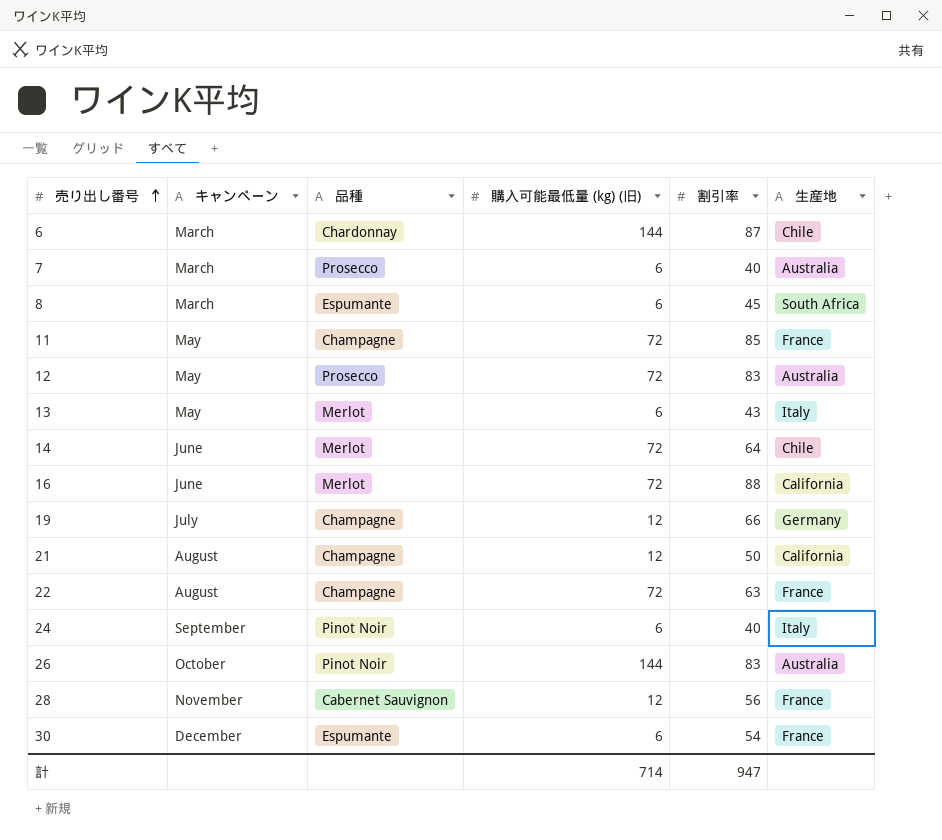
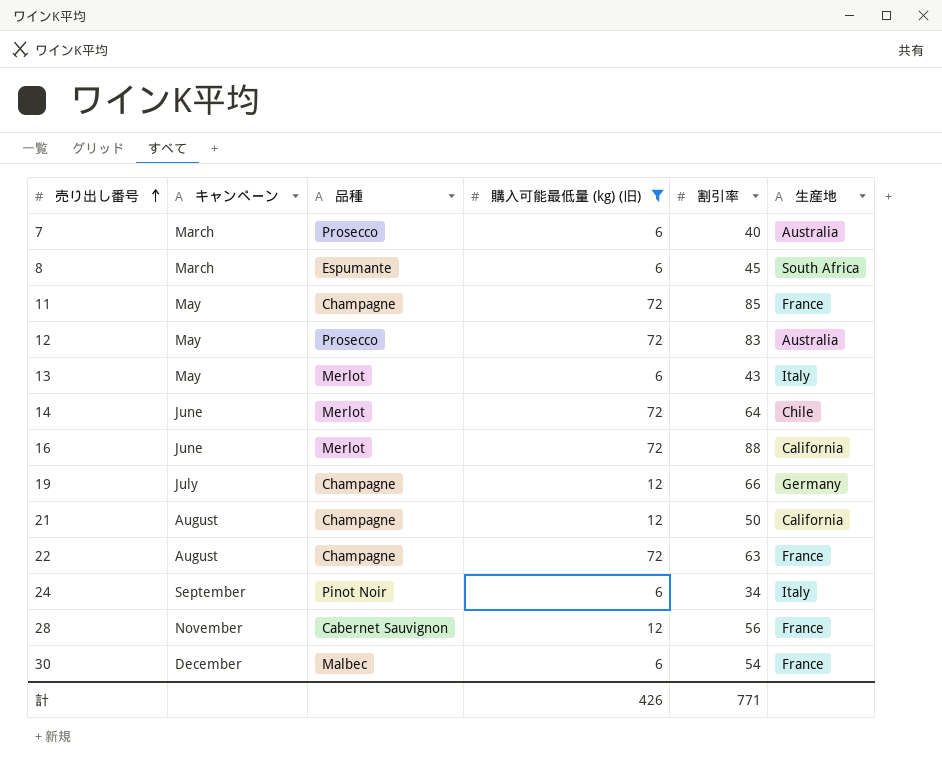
filter: none -> 購入可能最低量 (kg) (旧) != 144
24 | 割引率: 40 -> 34
30 | 品種: Espumante -> Malbec
計 | 購入可能最低量 (kg) (旧): 714 -> 426
計 | 割引率: 947 -> 771

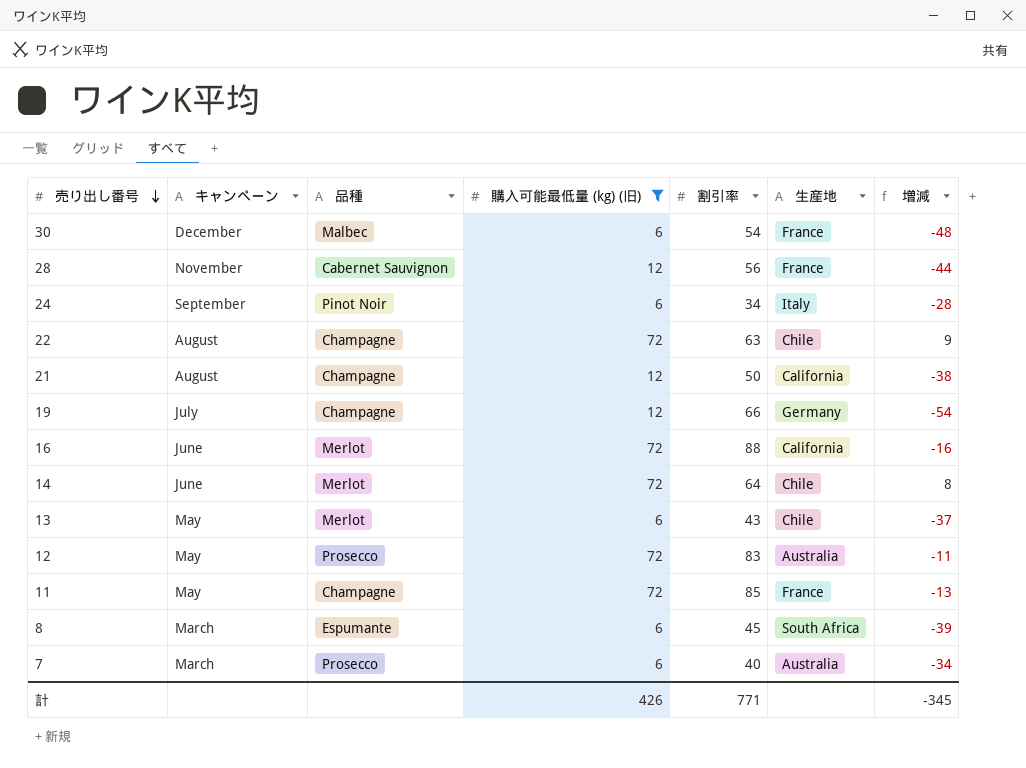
row order: 売り出し番号 ascending -> 売り出し番号 descending
column 増減 | formula: none -> [購入可能最低量 (kg) (旧)] - [割引率]
22 | 生産地: France -> Chile
13 | 生産地: Italy -> Chile

